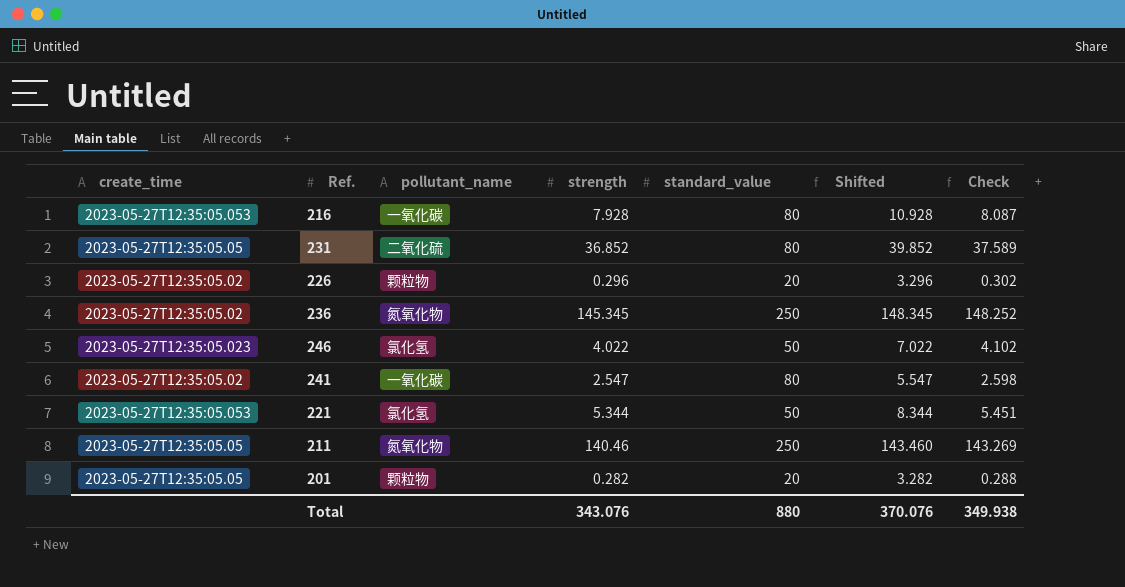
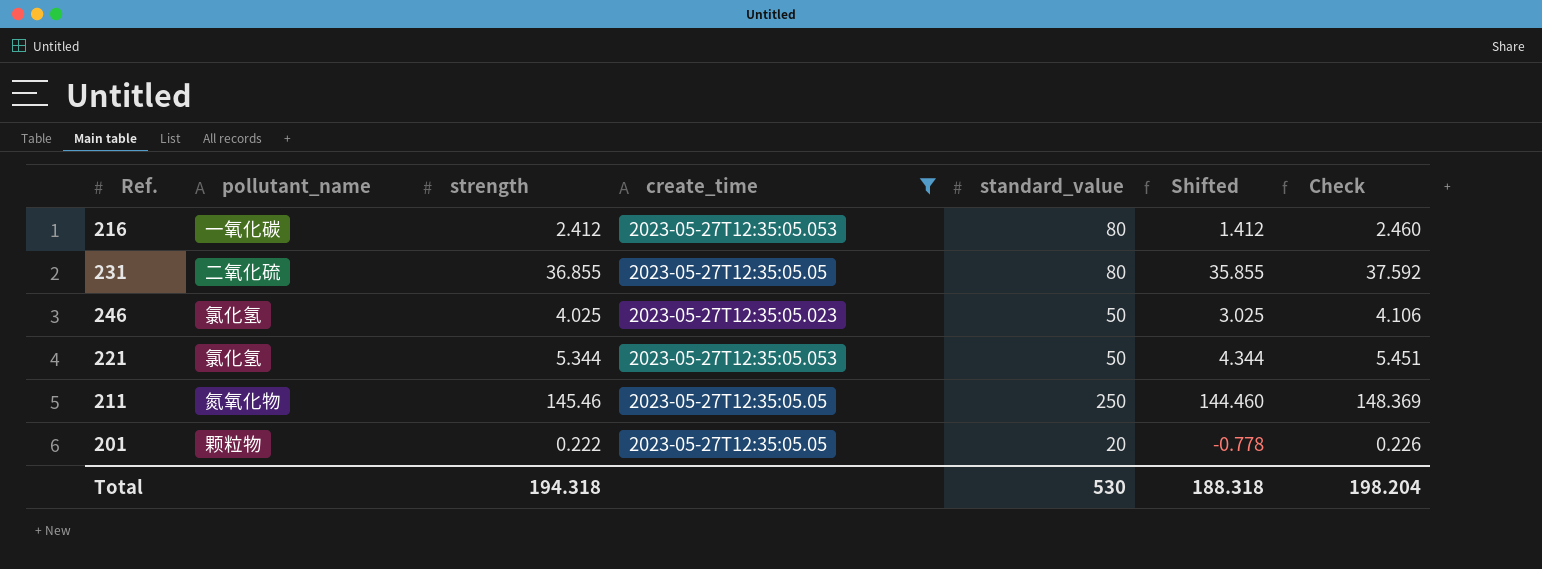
filter: none -> create_time != 2023-05-27T12:35:05.02
column create_time | position: 1 -> 4
column Shifted | formula: [strength] + 3 -> [strength] - 1
216 | strength: 7.928 -> 2.412
216 | Check: 8.087 -> 2.460
231 | strength: 36.852 -> 36.855
231 | Check: 37.589 -> 37.592
246 | strength: 4.022 -> 4.025
246 | Check: 4.102 -> 4.106
211 | strength: 140.46 -> 145.46
211 | Check: 143.269 -> 148.369
201 | strength: 0.282 -> 0.222
201 | Check: 0.288 -> 0.226
Total | strength: 343.076 -> 194.318
Total | standard_value: 880 -> 530
Total | Shifted: 370.076 -> 188.318
Total | Check: 349.938 -> 198.204

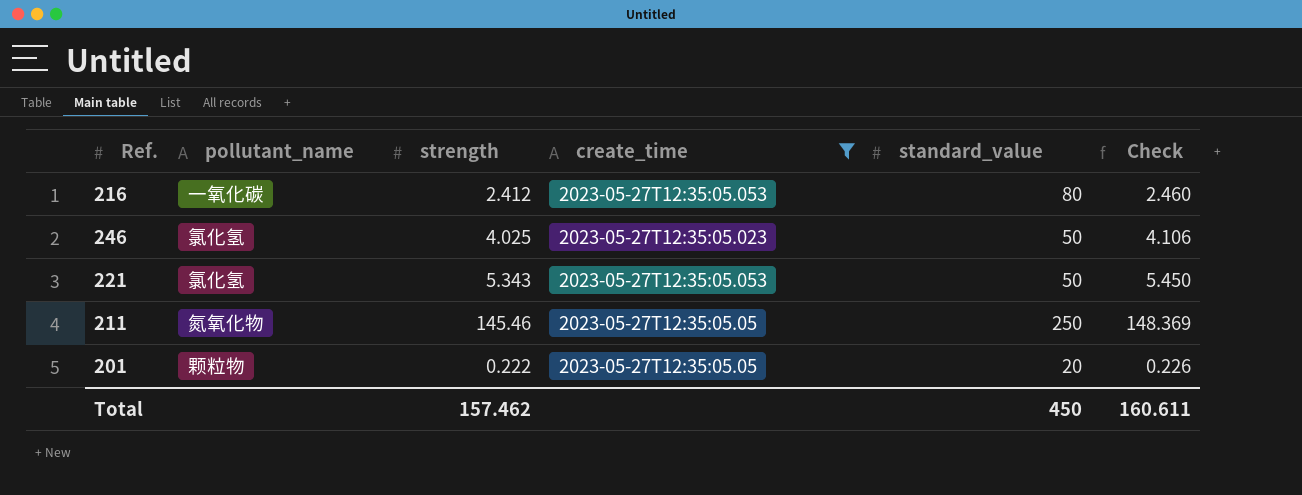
column Shifted | formula: [strength] - 1 -> none
row 231: 二氧化硫 | 36.855 | 2023-05-27T12:35:05.05 | 80 | 35.855 | 37.592 -> none
221 | strength: 5.344 -> 5.343
221 | Check: 5.451 -> 5.450
Total | strength: 194.318 -> 157.462
Total | standard_value: 530 -> 450
Total | Check: 198.204 -> 160.611

